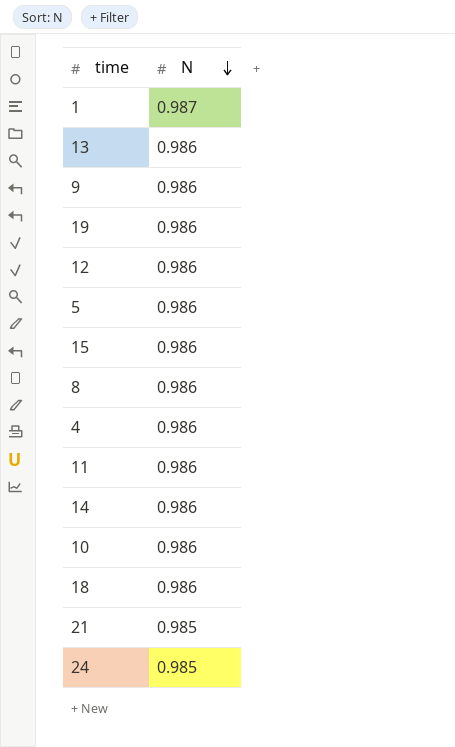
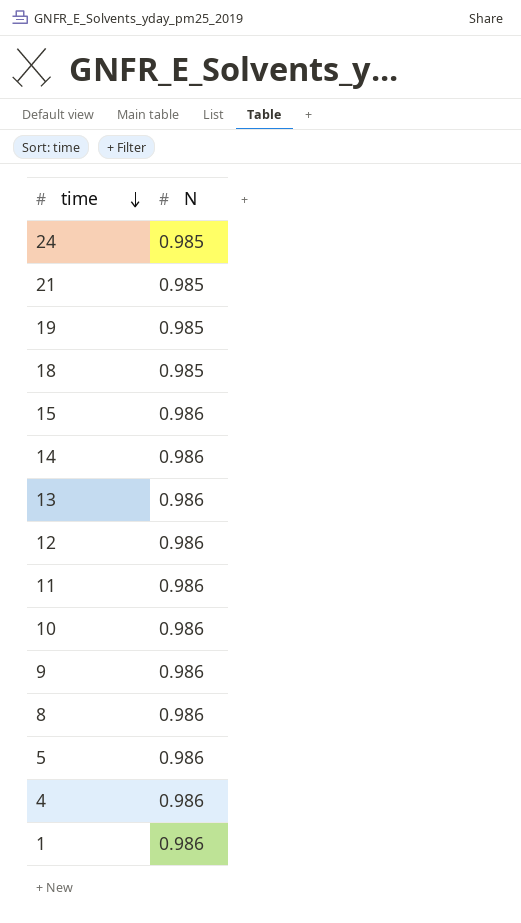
row order: N descending -> time descending
19 | N: 0.986 -> 0.985
18 | N: 0.986 -> 0.985
1 | N: 0.987 -> 0.986

